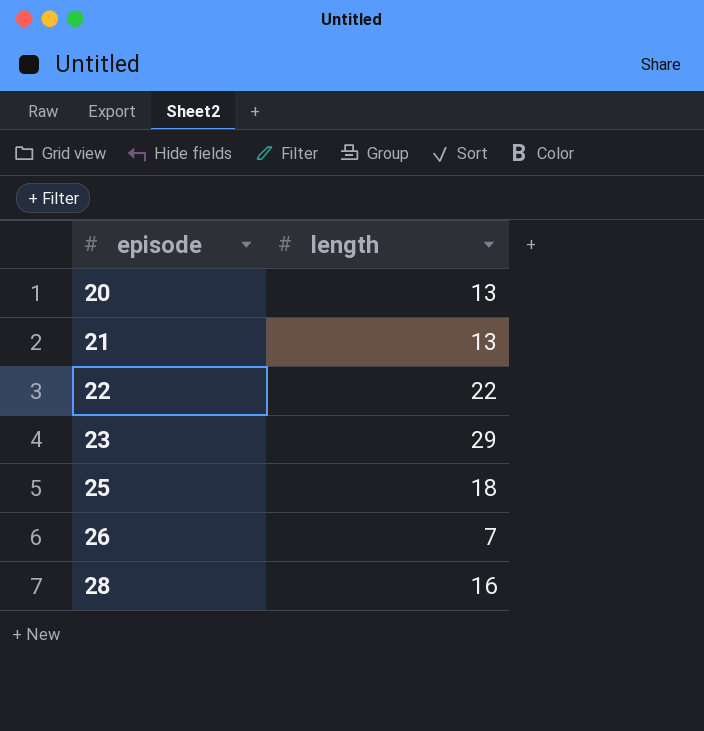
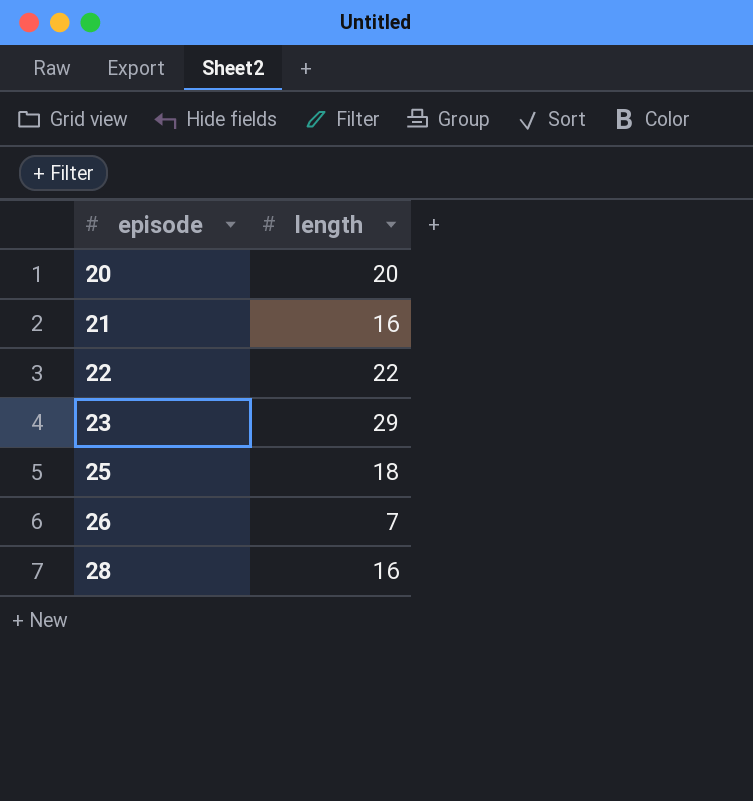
20 | length: 13 -> 20
21 | length: 13 -> 16

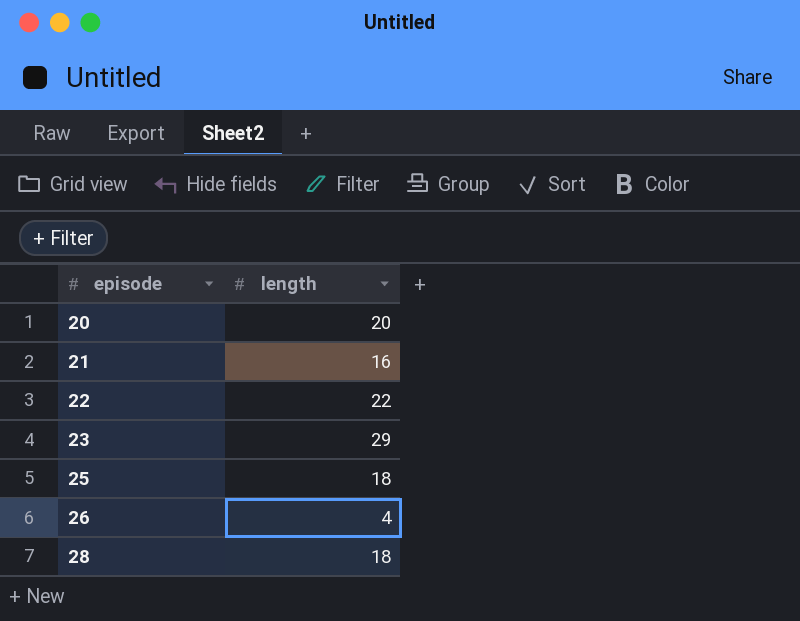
26 | length: 7 -> 4
28 | length: 16 -> 18

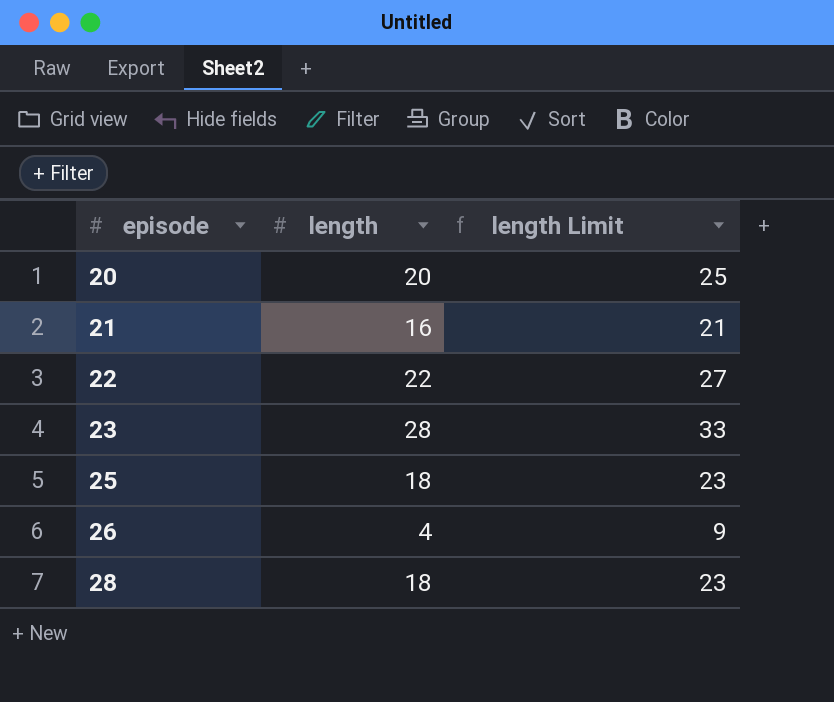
column length Limit | formula: none -> [length] + 5
23 | length: 29 -> 28

